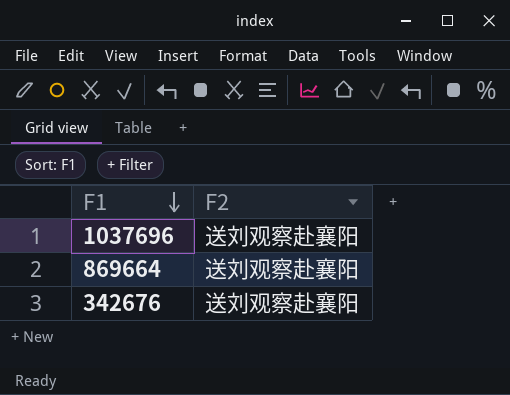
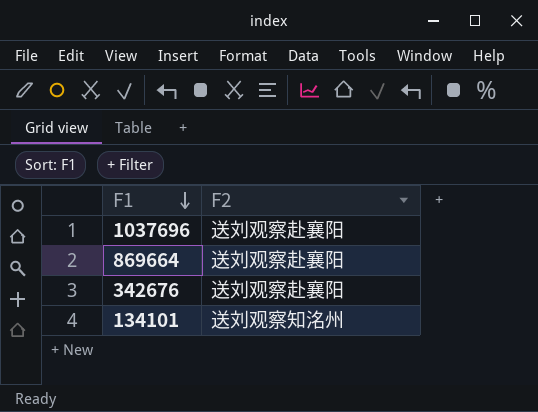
row 134101: none -> 送刘观察知洺州

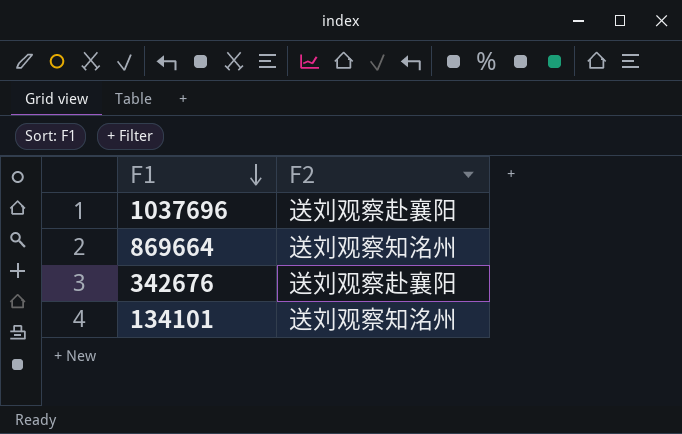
869664 | F2: 送刘观察赴襄阳 -> 送刘观察知洺州

